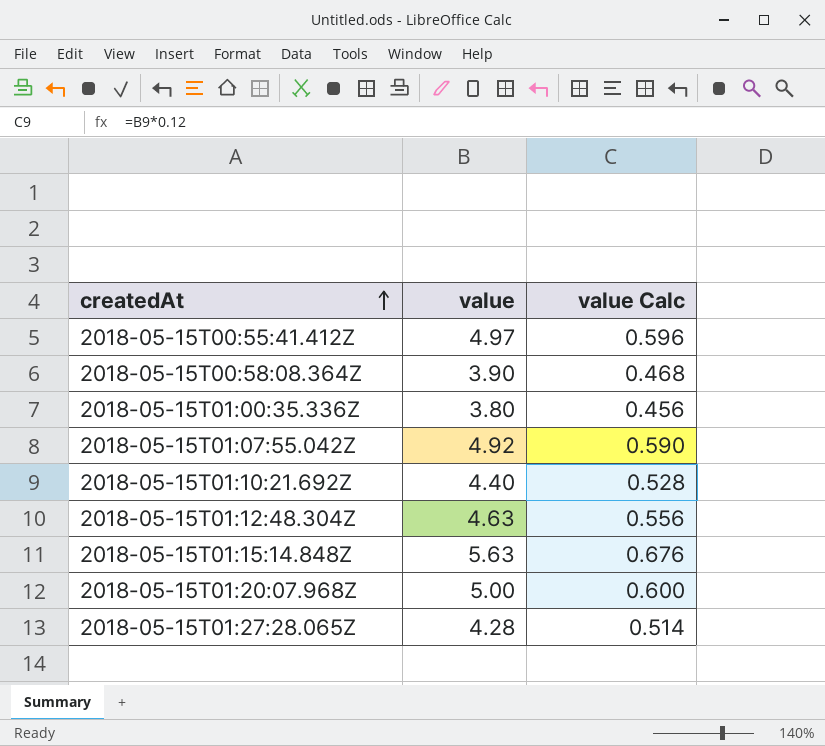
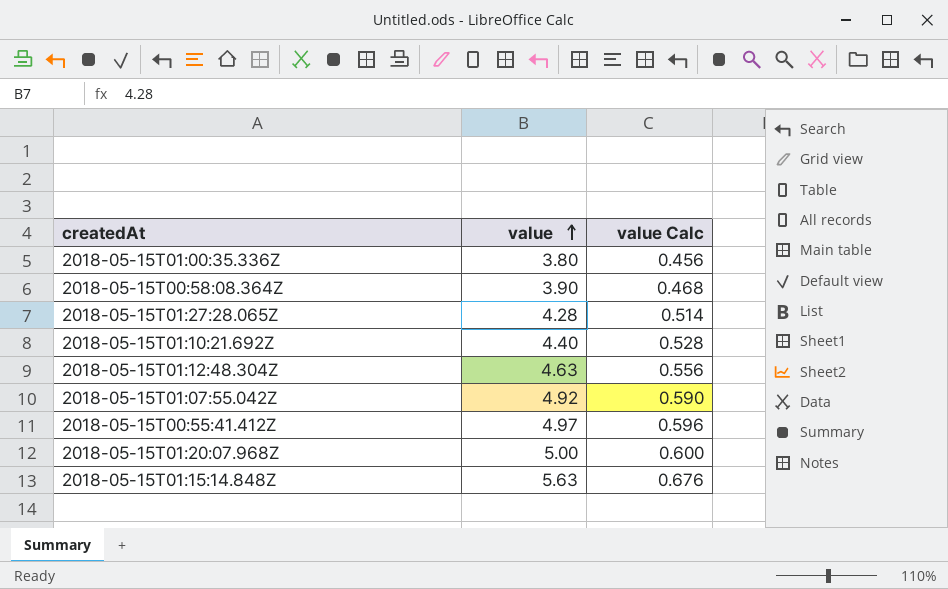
row order: createdAt ascending -> value ascending

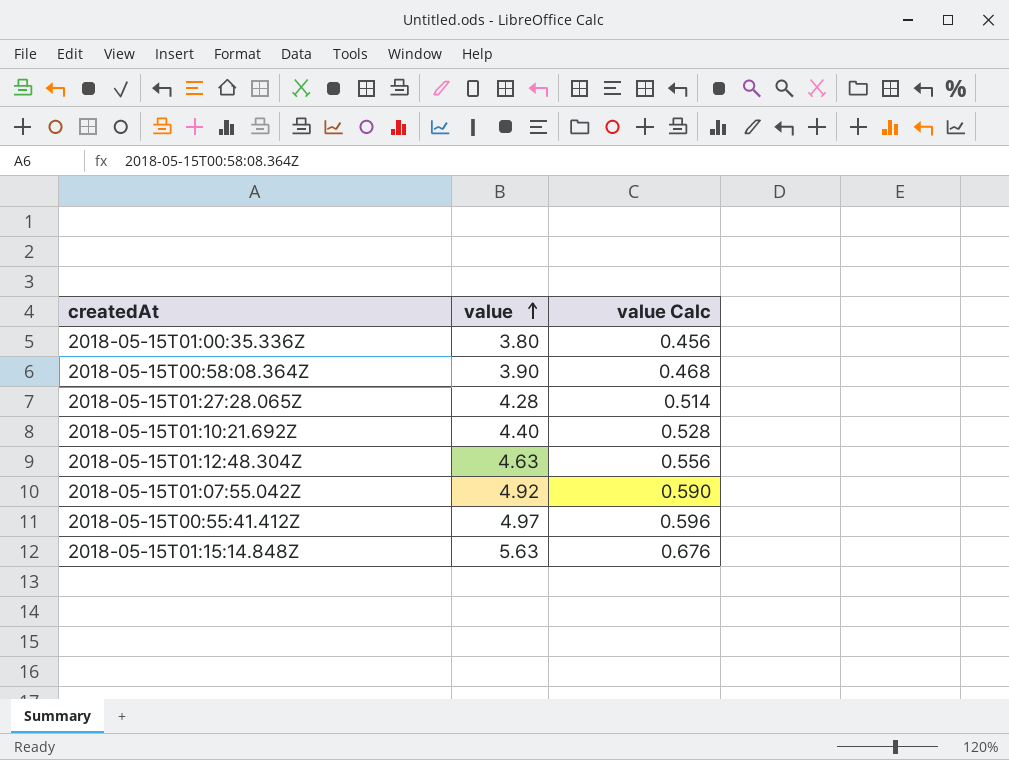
row 2018-05-15T01:20:07.968Z: 5.00 | 0.600 -> none

